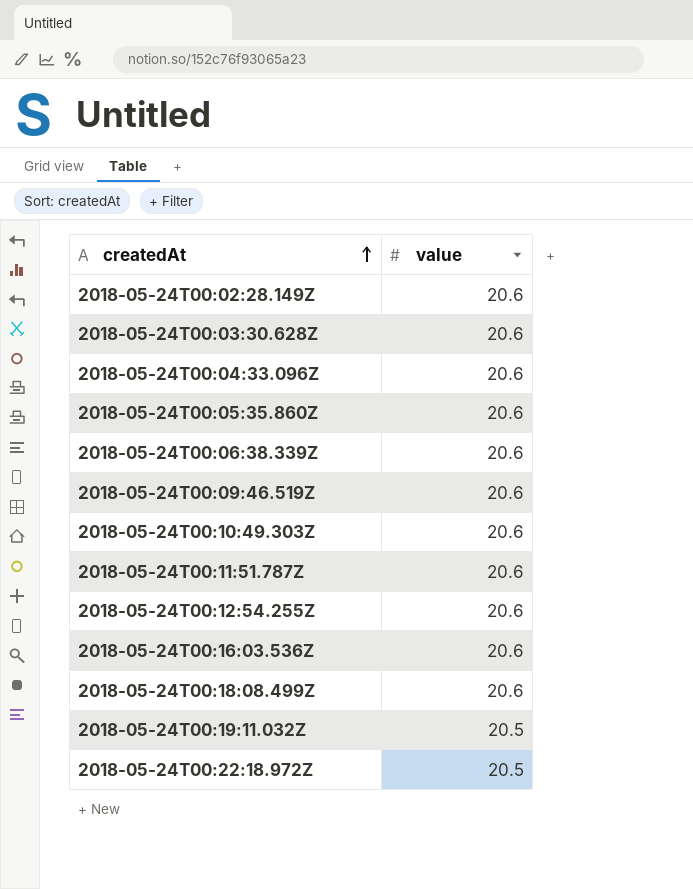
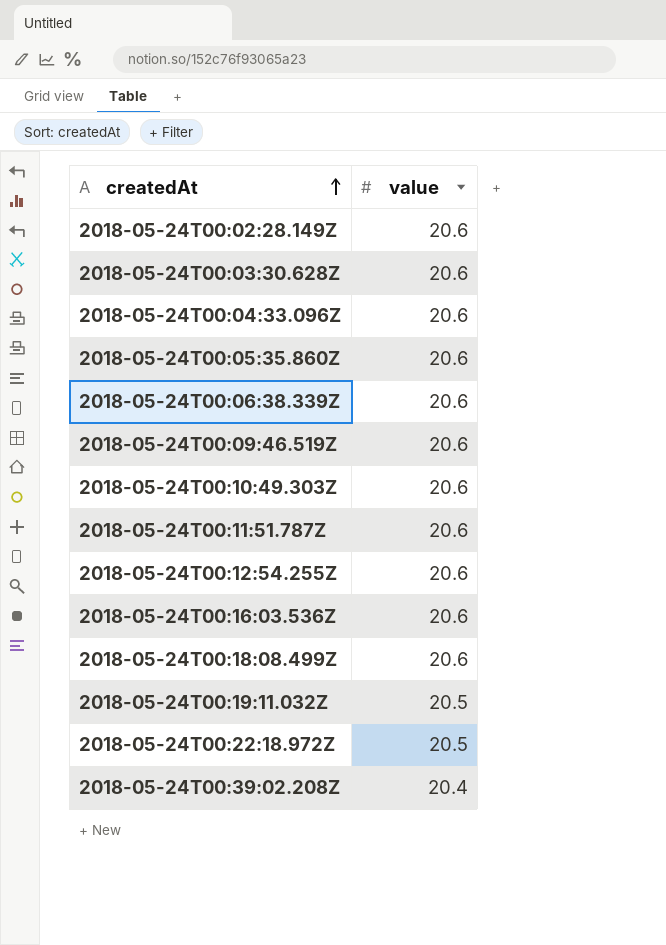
row 2018-05-24T00:39:02.208Z: none -> 20.4

